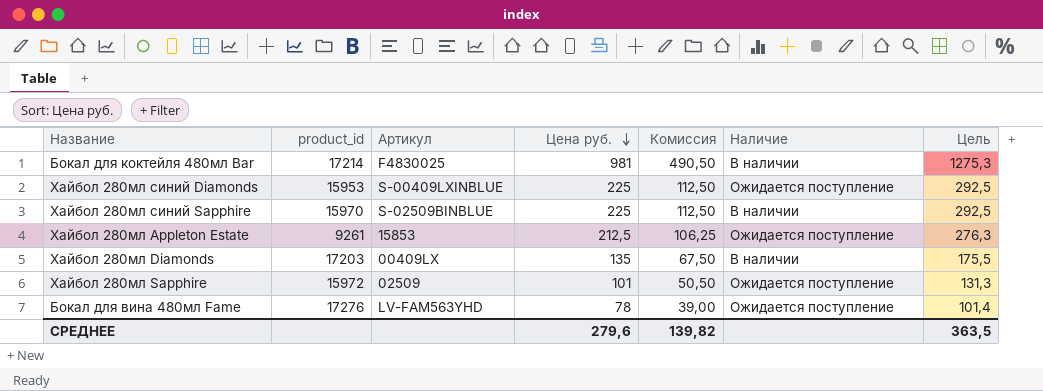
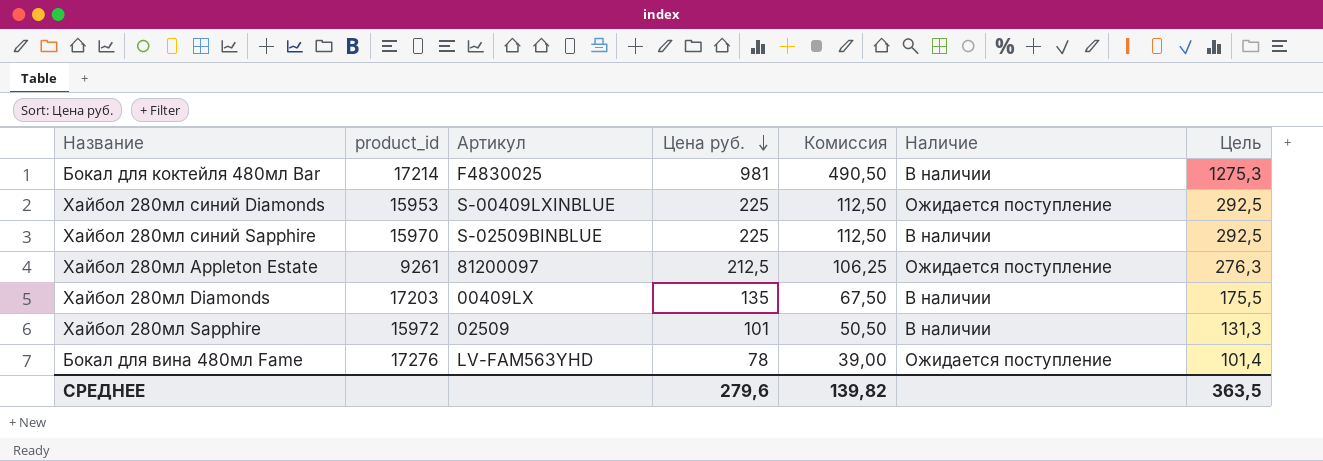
Хайбол 280мл Appleton Estate | Артикул: 15853 -> 81200097
Хайбол 280мл Sapphire | Наличие: Ожидается поступление -> В наличии

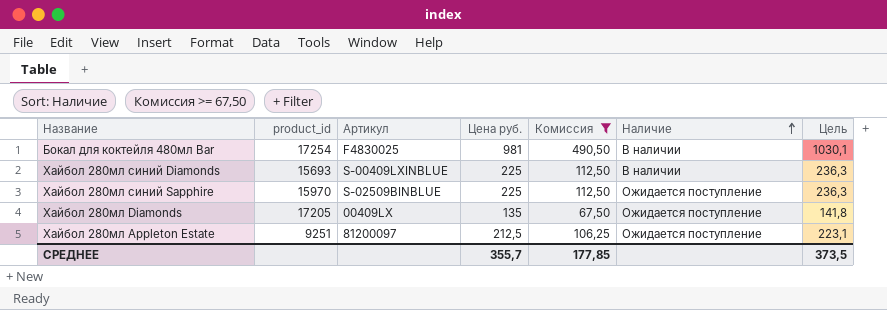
filter: none -> Комиссия >= 67,50
row order: Цена руб. descending -> Наличие ascending
column Цель | formula: [Цена руб.] * 1,3 -> [Цена руб.] * 1,05
Бокал для коктейля 480мл Bar | product_id: 17214 -> 17254
Хайбол 280мл синий Diamonds | product_id: 15953 -> 15693
Хайбол 280мл синий Diamonds | Наличие: Ожидается поступление -> В наличии
Хайбол 280мл синий Sapphire | Наличие: В наличии -> Ожидается поступление
Хайбол 280мл Diamonds | product_id: 17203 -> 17205
Хайбол 280мл Diamonds | Наличие: В наличии -> Ожидается поступление
Хайбол 280мл Appleton Estate | product_id: 9261 -> 9251
СРЕДНЕЕ | Цена руб.: 279,6 -> 355,7
СРЕДНЕЕ | Комиссия: 139,82 -> 177,85
СРЕДНЕЕ | Цель: 363,5 -> 373,5

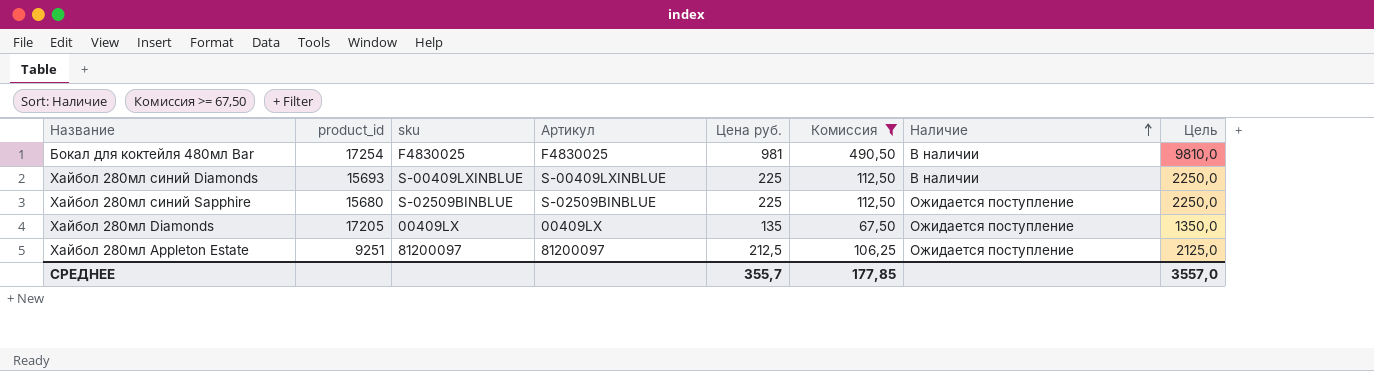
column sku | position: none -> 3
column Цель | formula: [Цена руб.] * 1,05 -> [Цена руб.] * 10
Хайбол 280мл синий Sapphire | product_id: 15970 -> 15680
СРЕДНЕЕ | Цель: 373,5 -> 3557,0

